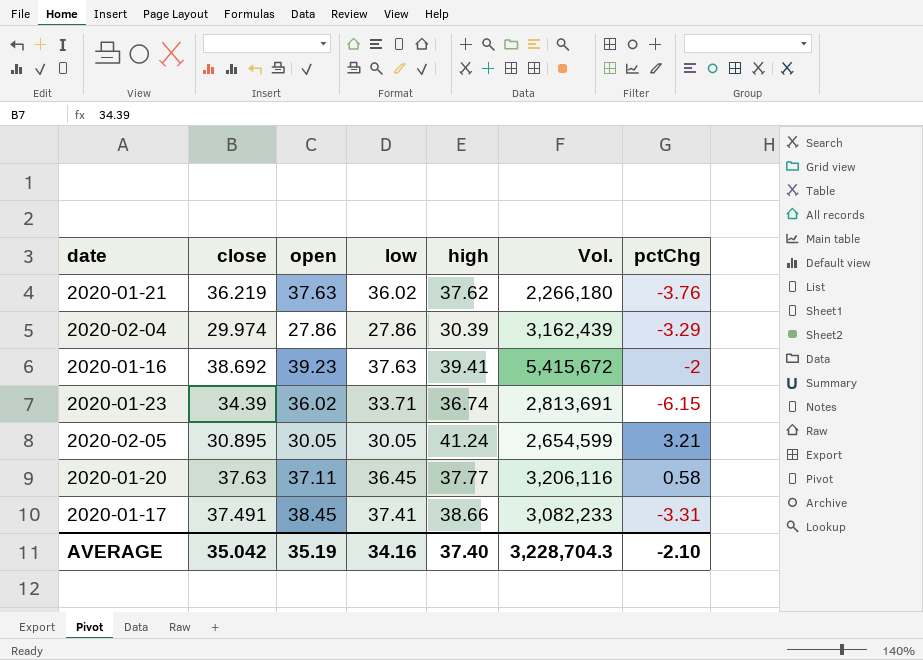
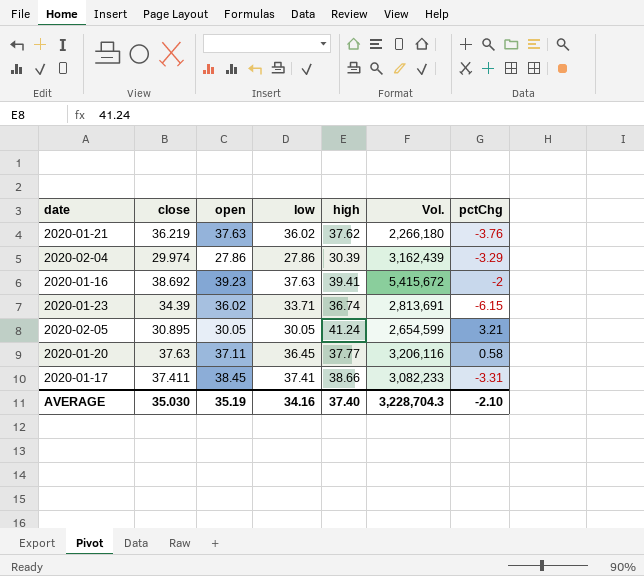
2020-01-17 | close: 37.491 -> 37.411
AVERAGE | close: 35.042 -> 35.030

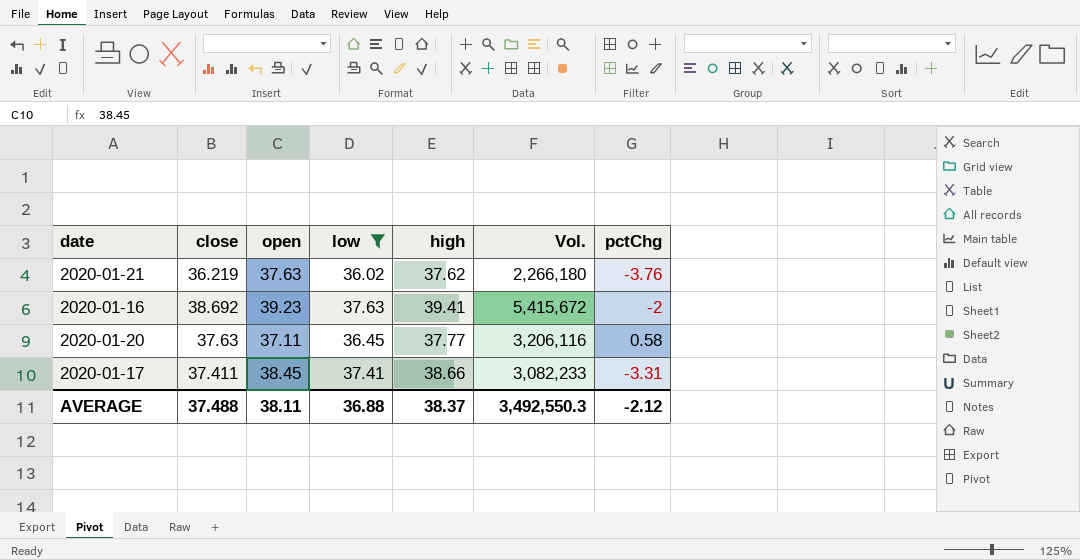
filter: none -> low >= 36.02
AVERAGE | close: 35.030 -> 37.488
AVERAGE | open: 35.19 -> 38.11
AVERAGE | low: 34.16 -> 36.88
AVERAGE | high: 37.40 -> 38.37
AVERAGE | Vol.: 3,228,704.3 -> 3,492,550.3
AVERAGE | pctChg: -2.10 -> -2.12

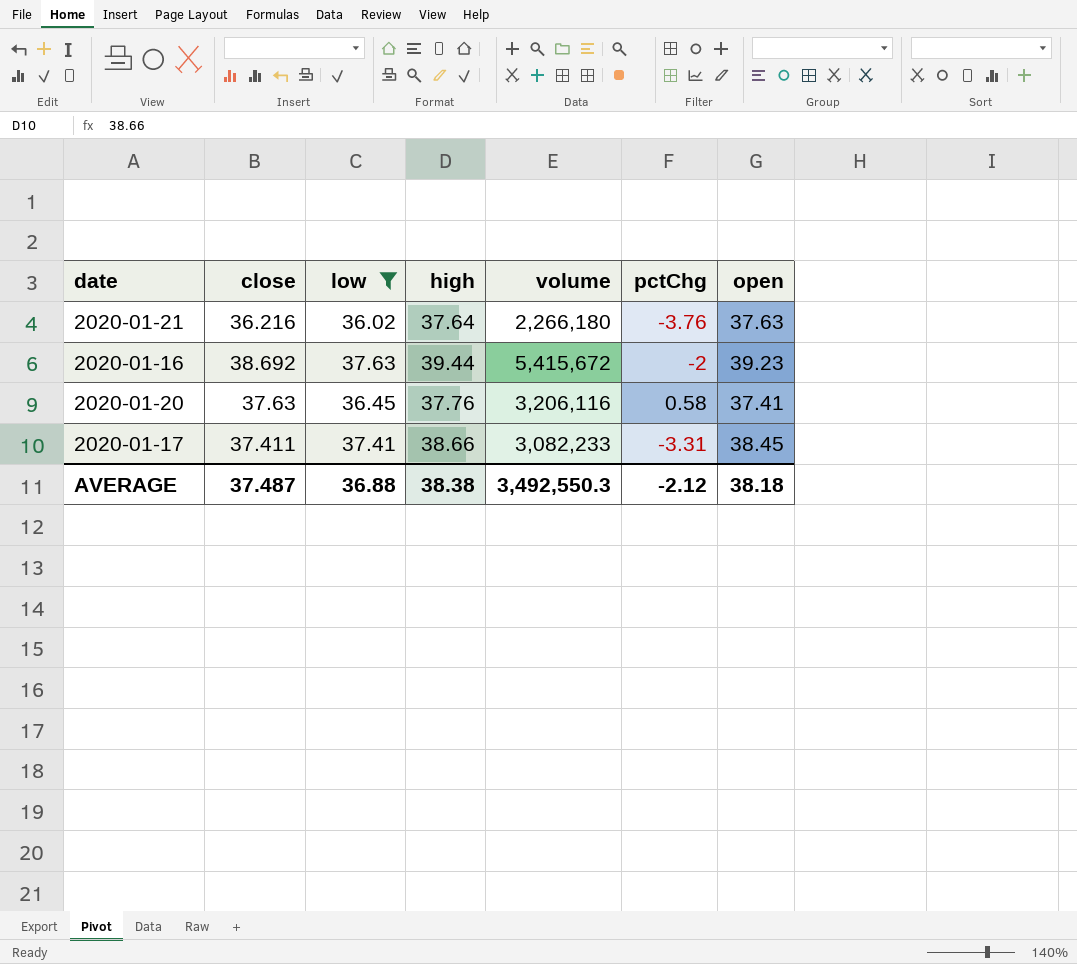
column name: Vol. -> volume
column open | position: 3 -> 7
2020-01-21 | close: 36.219 -> 36.216
2020-01-21 | high: 37.62 -> 37.64
2020-01-16 | high: 39.41 -> 39.44
2020-01-20 | high: 37.77 -> 37.76
2020-01-20 | open: 37.11 -> 37.41
AVERAGE | close: 37.488 -> 37.487
AVERAGE | high: 38.37 -> 38.38
AVERAGE | open: 38.11 -> 38.18

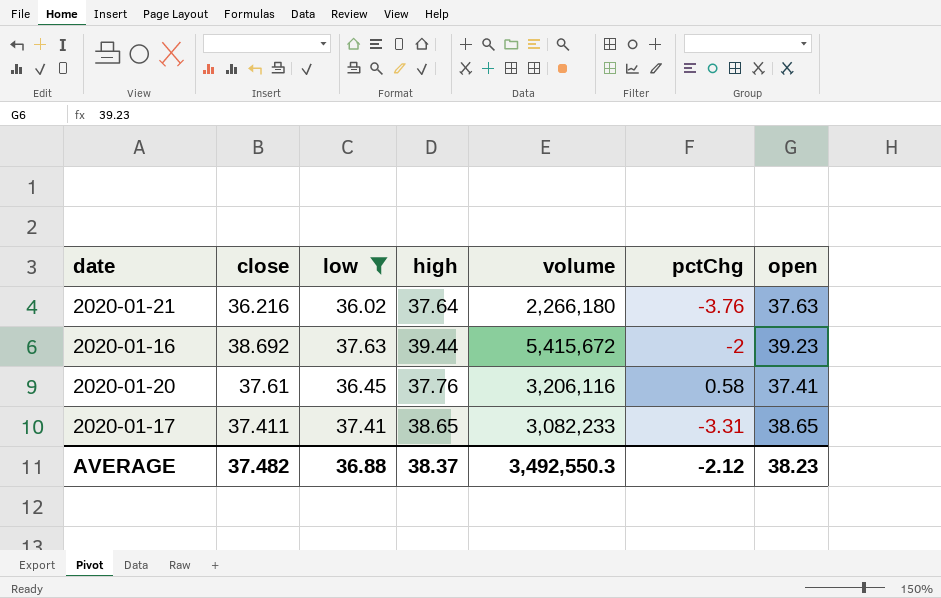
2020-01-20 | close: 37.63 -> 37.61
2020-01-17 | high: 38.66 -> 38.65
2020-01-17 | open: 38.45 -> 38.65
AVERAGE | close: 37.487 -> 37.482
AVERAGE | high: 38.38 -> 38.37
AVERAGE | open: 38.18 -> 38.23

